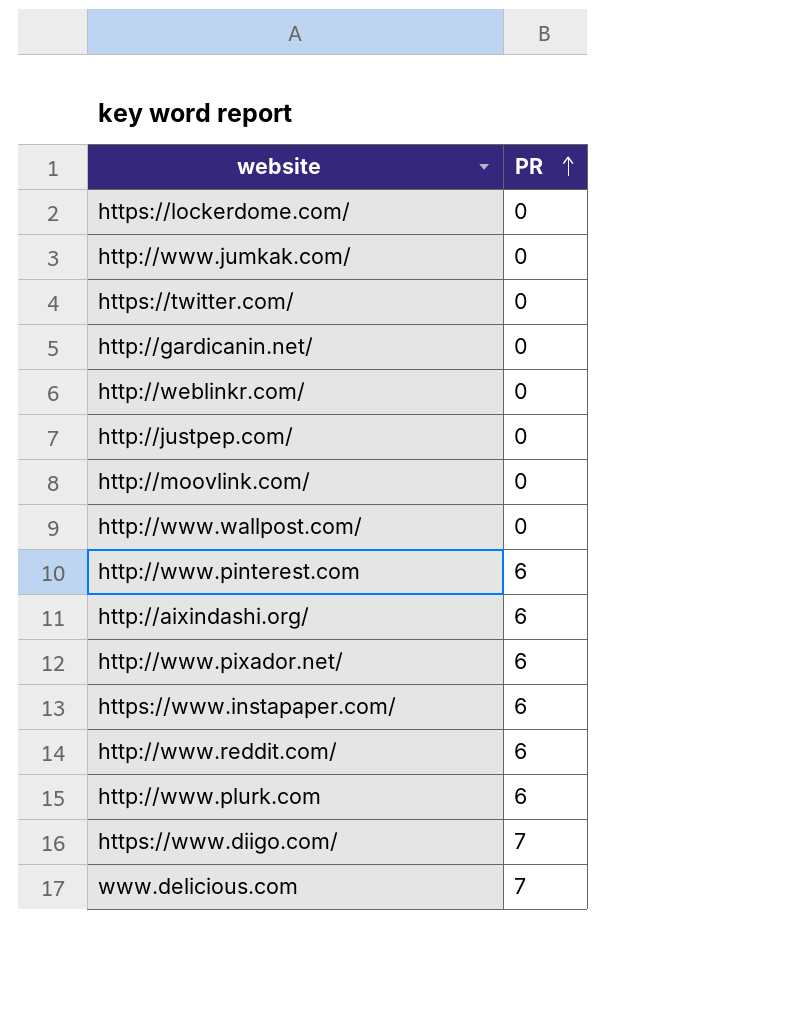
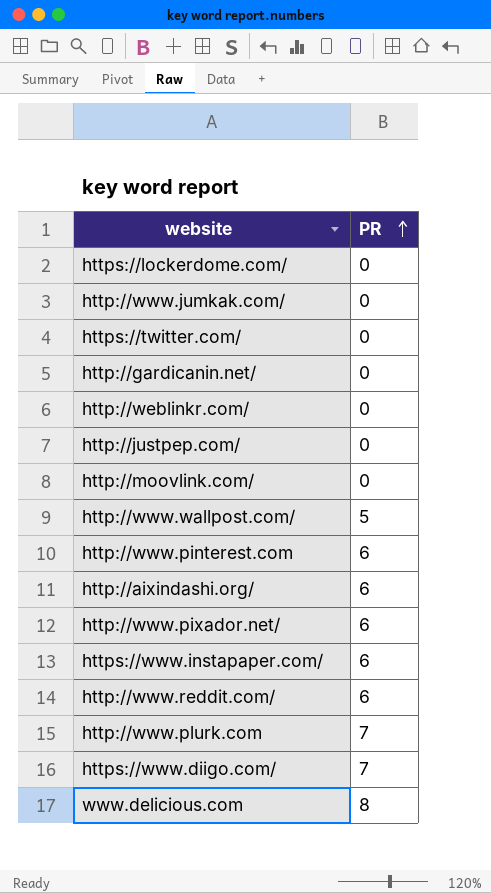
http://www.wallpost.com/ | PR: 0 -> 5
http://www.plurk.com | PR: 6 -> 7
www.delicious.com | PR: 7 -> 8

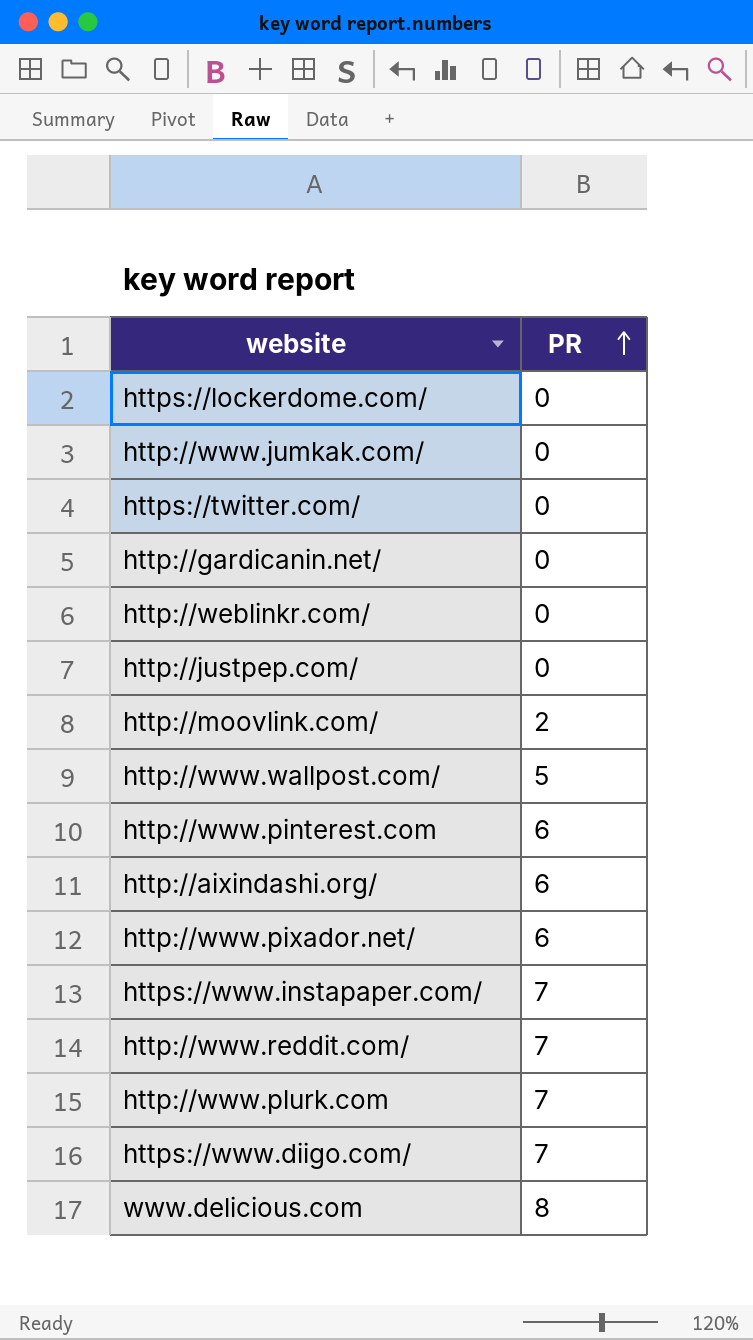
http://moovlink.com/ | PR: 0 -> 2
https://www.instapaper.com/ | PR: 6 -> 7
http://www.reddit.com/ | PR: 6 -> 7

